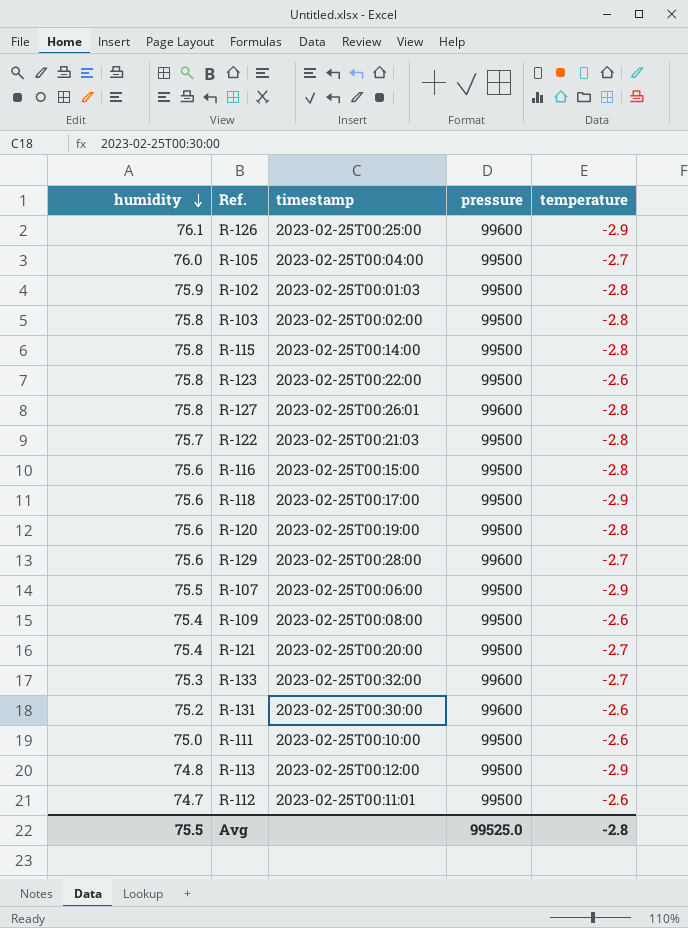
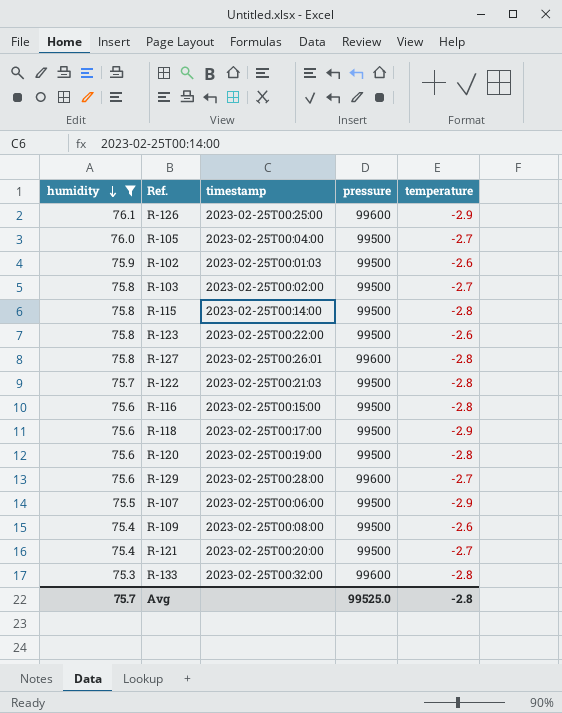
filter: none -> humidity >= 75.3
R-102 | temperature: -2.8 -> -2.6
R-103 | temperature: -2.8 -> -2.7
R-133 | temperature: -2.7 -> -2.8
Avg | humidity: 75.5 -> 75.7

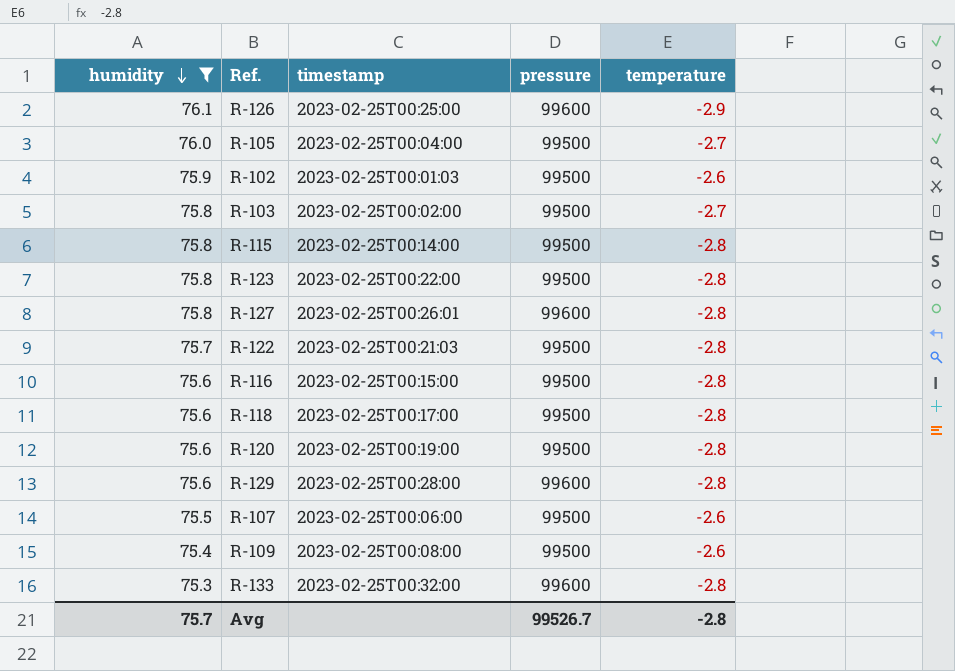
row R-121: 75.4 | 2023-02-25T00:20:00 | 99500 | -2.7 -> none
R-123 | temperature: -2.6 -> -2.8
R-118 | temperature: -2.9 -> -2.8
R-129 | temperature: -2.7 -> -2.8
R-107 | temperature: -2.9 -> -2.6
Avg | pressure: 99525.0 -> 99526.7

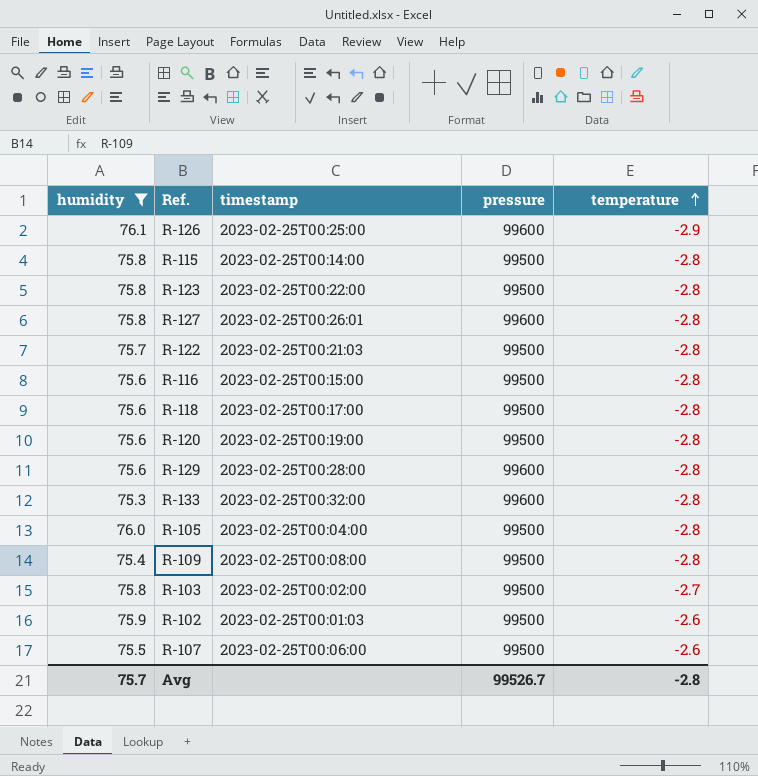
row order: humidity descending -> temperature ascending
R-105 | temperature: -2.7 -> -2.8
R-109 | temperature: -2.6 -> -2.8

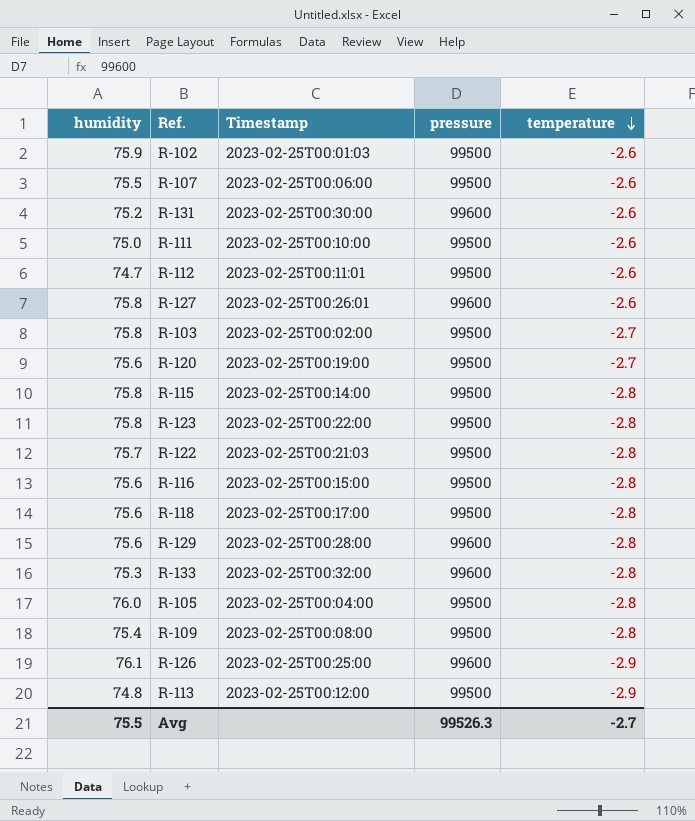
filter: humidity >= 75.3 -> none
row order: temperature ascending -> temperature descending
column name: timestamp -> Timestamp
R-127 | temperature: -2.8 -> -2.6
R-120 | temperature: -2.8 -> -2.7
Avg | humidity: 75.7 -> 75.5
Avg | pressure: 99526.7 -> 99526.3
Avg | temperature: -2.8 -> -2.7

